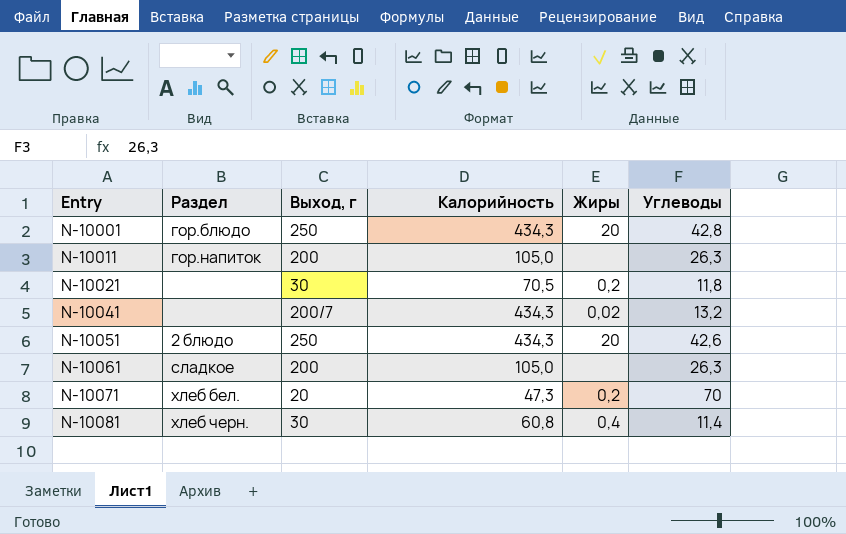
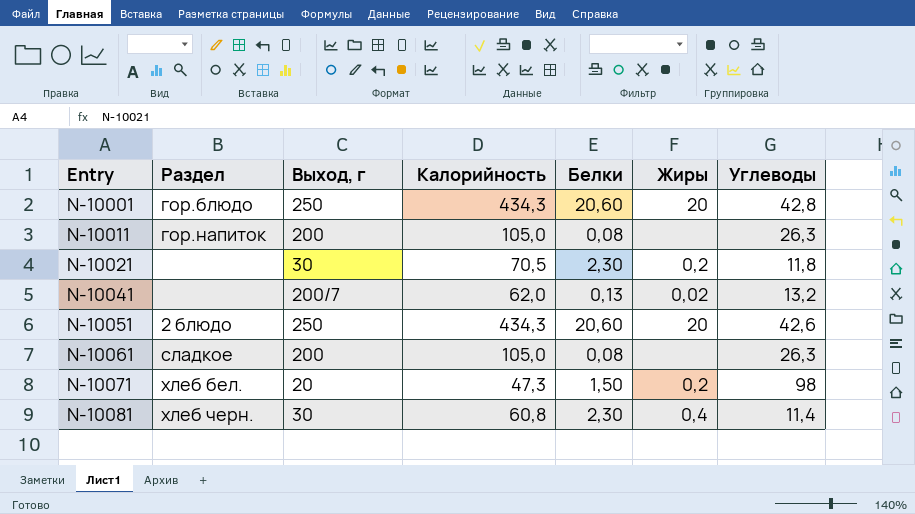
column Белки | position: none -> 5
N-10041 | Калорийность: 434,3 -> 62,0
N-10071 | Углеводы: 70 -> 98

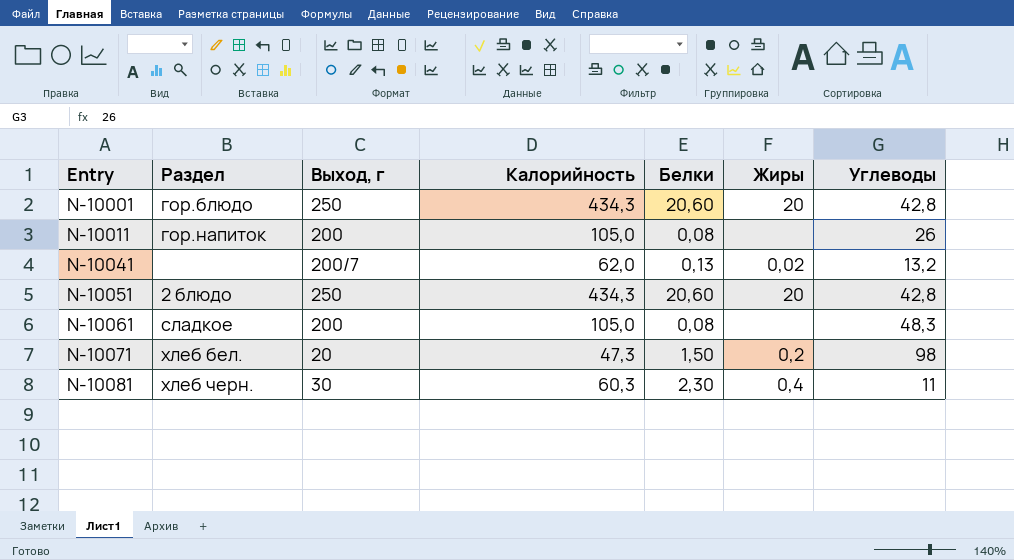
row N-10021: none | 30 | 70,5 | 2,30 | 0,2 | 11,8 -> none
N-10011 | Углеводы: 26,3 -> 26
N-10051 | Углеводы: 42,6 -> 42,8
N-10061 | Углеводы: 26,3 -> 48,3
N-10081 | Калорийность: 60,8 -> 60,3
N-10081 | Углеводы: 11,4 -> 11

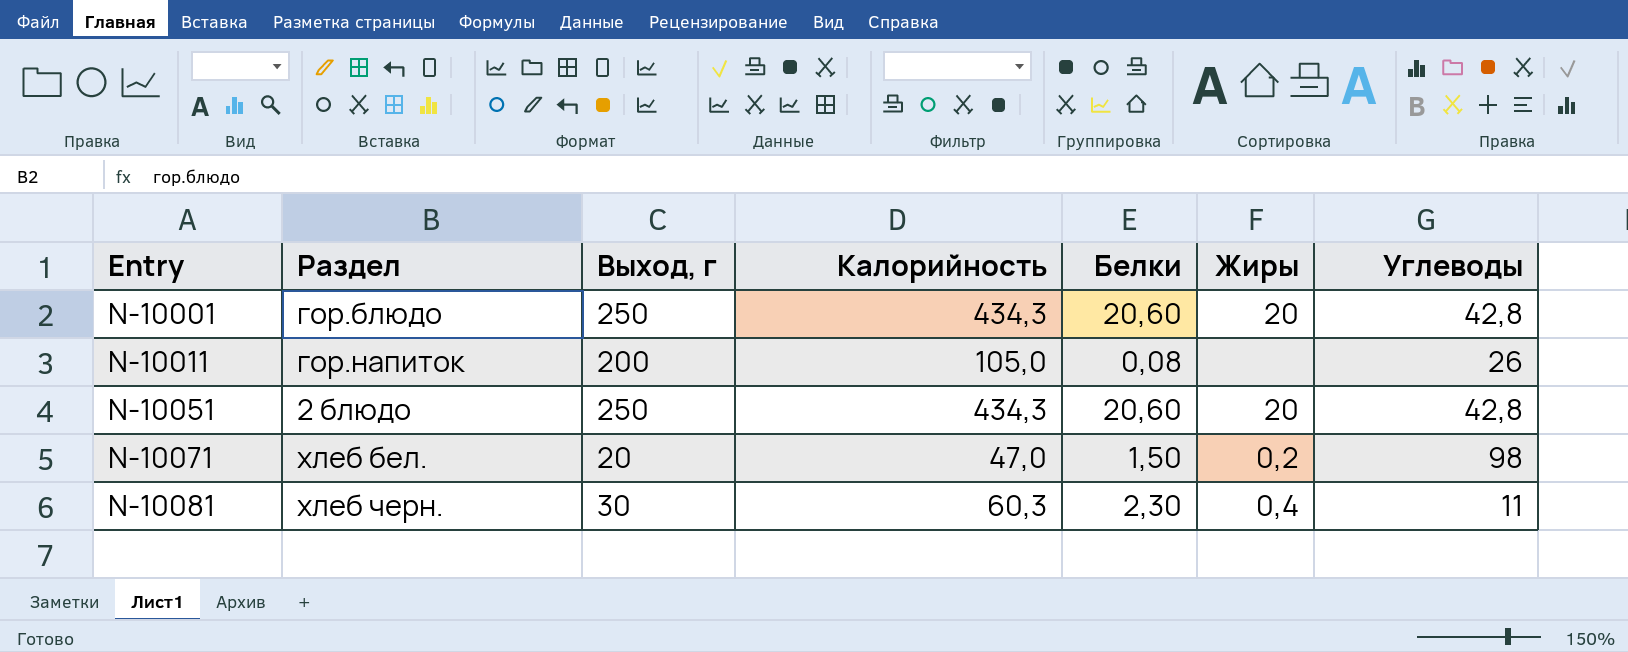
row N-10041: none | 200/7 | 62,0 | 0,13 | 0,02 | 13,2 -> none
row N-10061: сладкое | 200 | 105,0 | 0,08 | none | 48,3 -> none
N-10071 | Калорийность: 47,3 -> 47,0

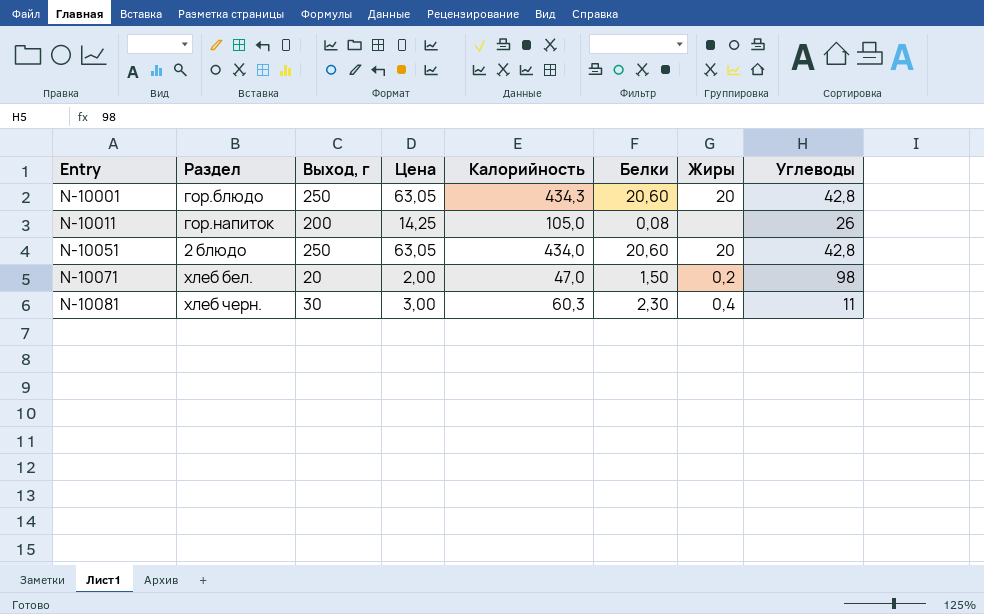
column Цена | position: none -> 4
N-10051 | Калорийность: 434,3 -> 434,0

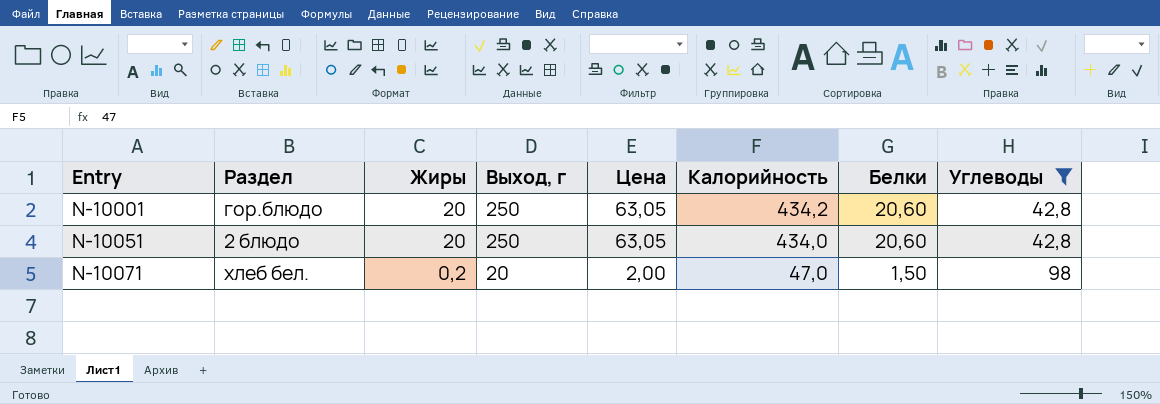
filter: none -> Углеводы >= 42,8
column Жиры | position: 7 -> 3
N-10001 | Калорийность: 434,3 -> 434,2

